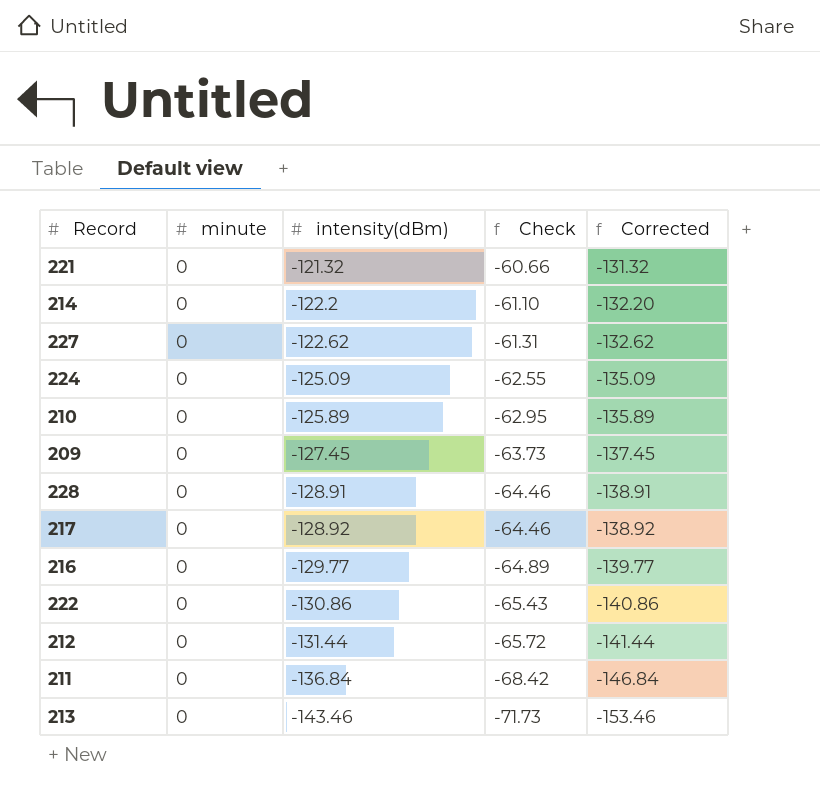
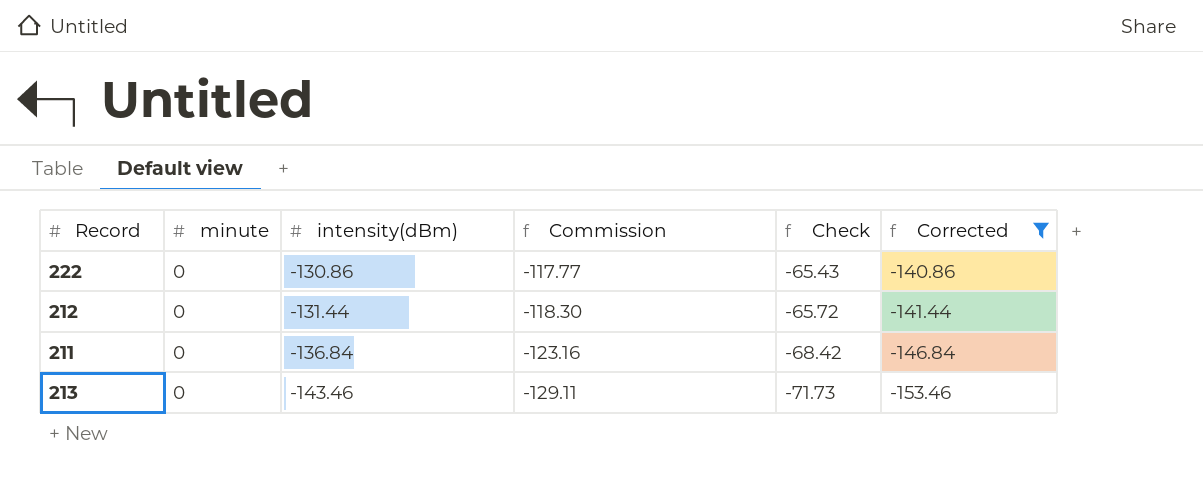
filter: none -> Corrected <= -140.86
column Commission | formula: none -> [intensity(dBm)] * 0.9

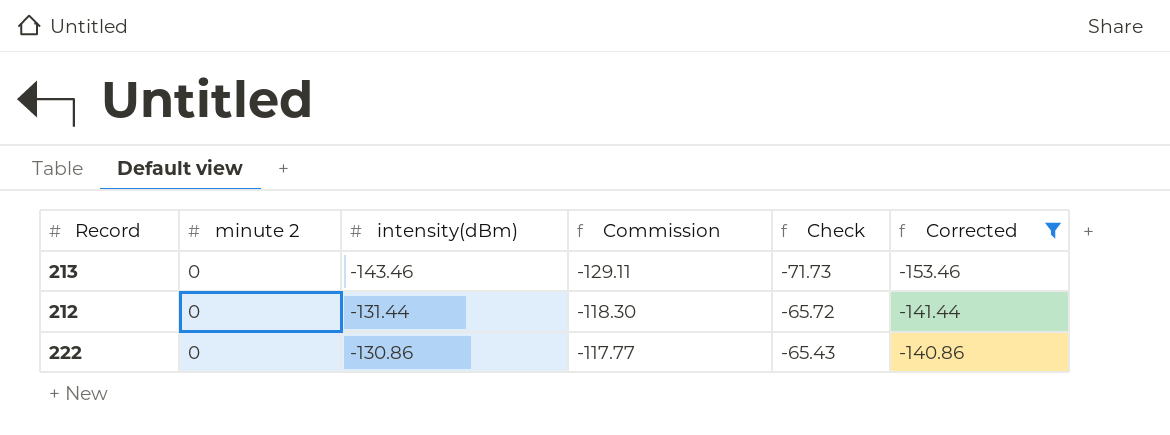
row order: intensity(dBm) descending -> intensity(dBm) ascending
column name: minute -> minute 2
row 211: 0 | -136.84 | -123.16 | -68.42 | -146.84 -> none

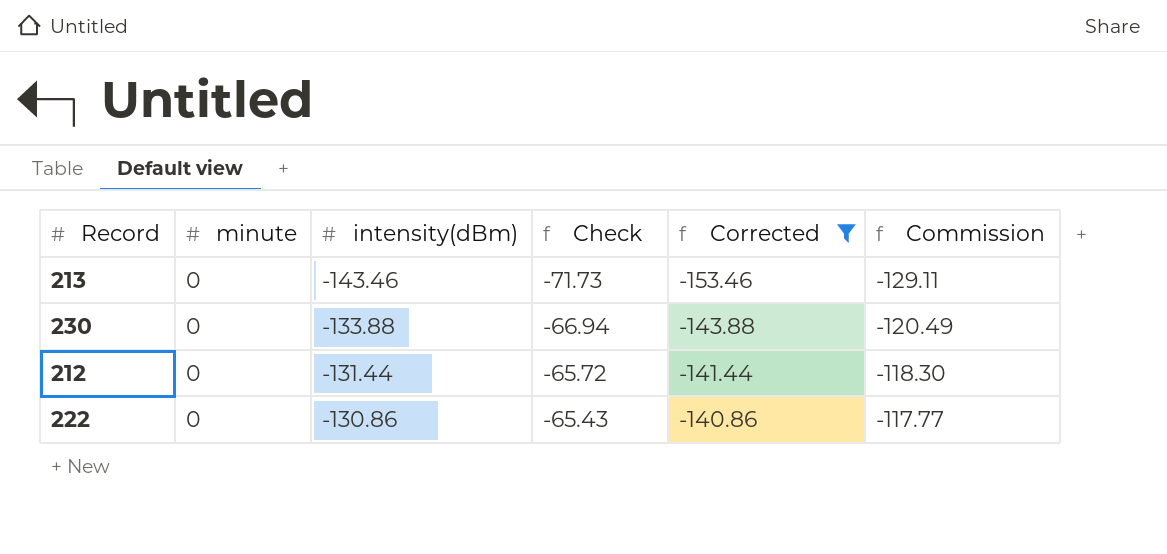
column name: minute 2 -> minute
column Commission | position: 4 -> 6
row 230: none -> 0 | -133.88 | -66.94 | -143.88 | -120.49

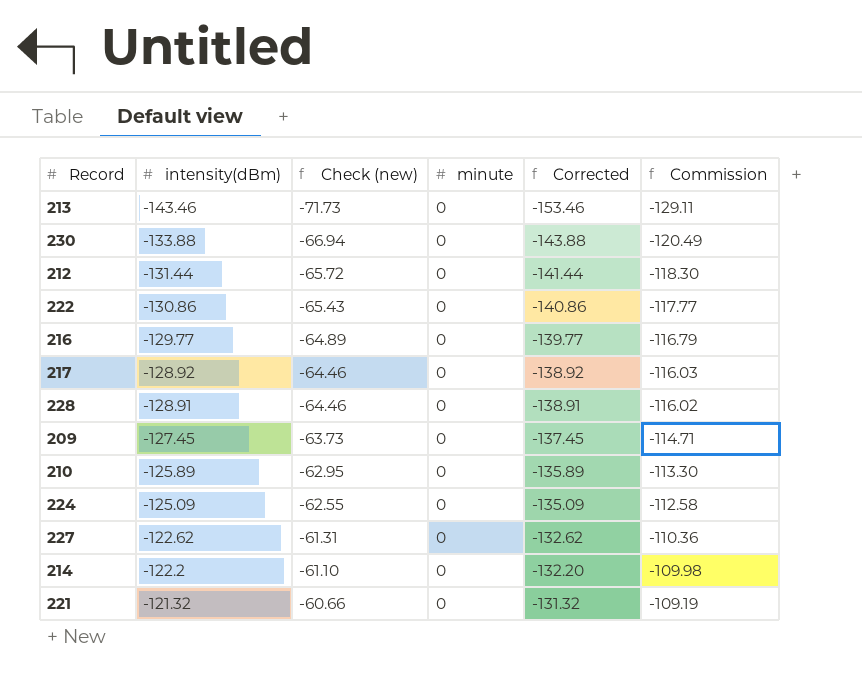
filter: Corrected <= -140.86 -> none
column name: Check -> Check (new)
column minute | position: 2 -> 4

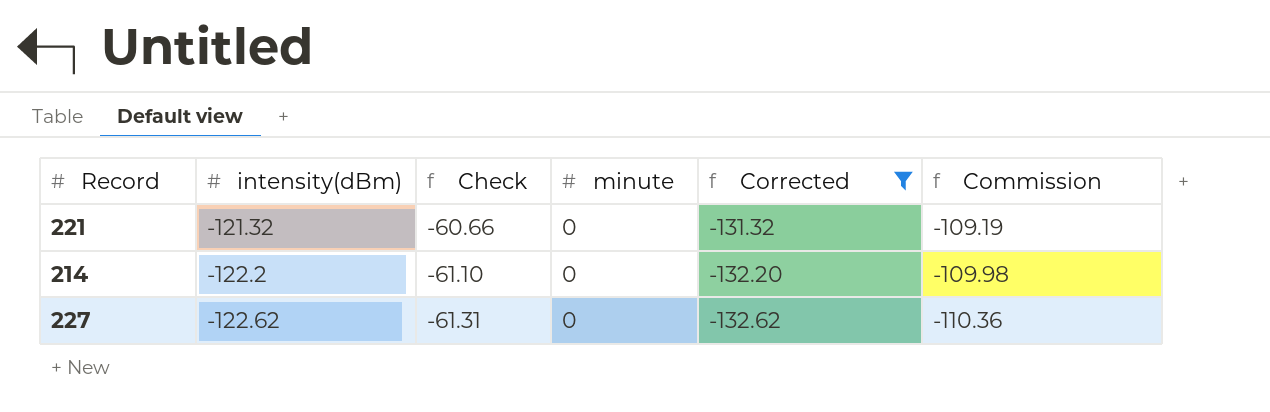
filter: none -> Corrected >= -132.62
row order: intensity(dBm) ascending -> intensity(dBm) descending
column name: Check (new) -> Check

